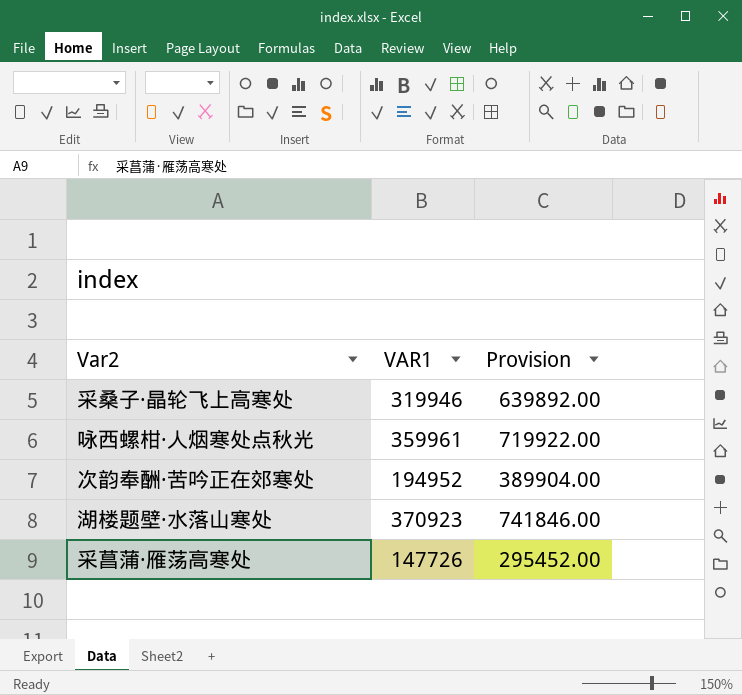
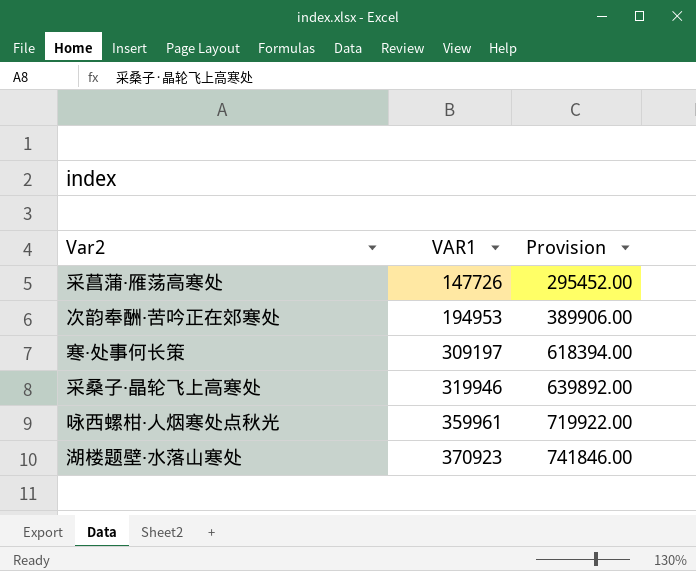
row order: none -> VAR1 ascending
次韵奉酬·苦吟正在郊寒处 | VAR1: 194952 -> 194953
次韵奉酬·苦吟正在郊寒处 | Provision: 389904.00 -> 389906.00
row 寒·处事何长策: none -> 309197 | 618394.00

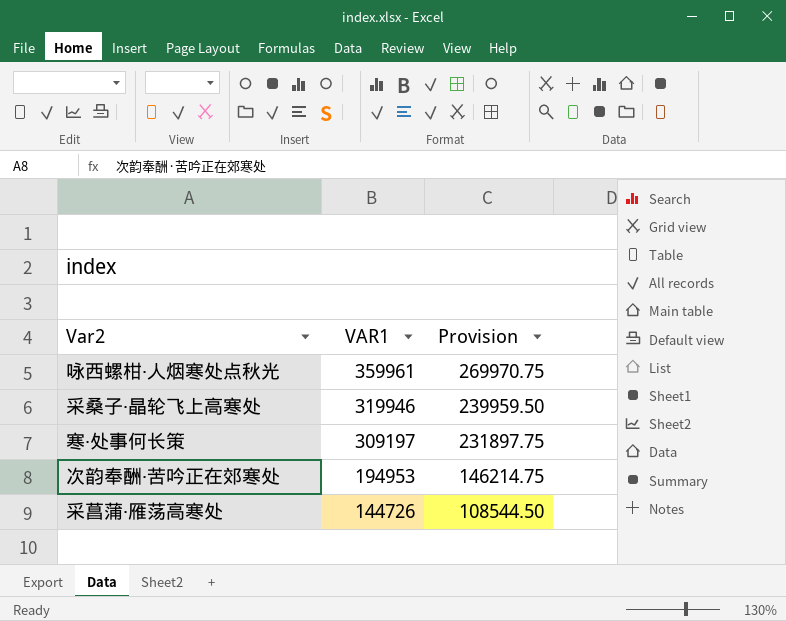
row order: VAR1 ascending -> VAR1 descending
column Provision | formula: [VAR1] * 2 -> [VAR1] * 0.75
row 湖楼题壁·水落山寒处: 370923 | 741846.00 -> none
采菖蒲·雁荡高寒处 | VAR1: 147726 -> 144726

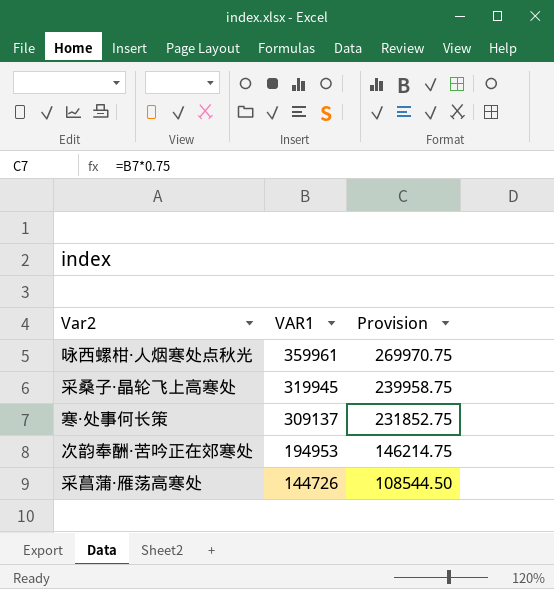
采桑子·晶轮飞上高寒处 | VAR1: 319946 -> 319945
采桑子·晶轮飞上高寒处 | Provision: 239959.50 -> 239958.75
寒·处事何长策 | VAR1: 309197 -> 309137
寒·处事何长策 | Provision: 231897.75 -> 231852.75

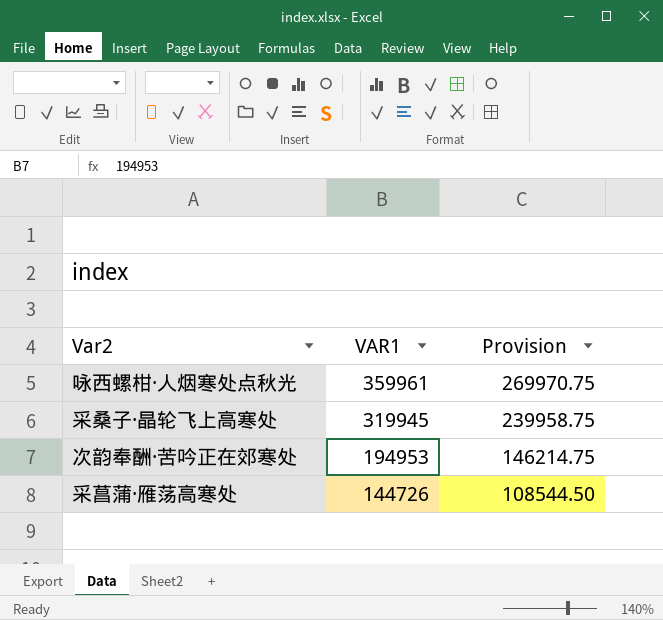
row 寒·处事何长策: 309137 | 231852.75 -> none

